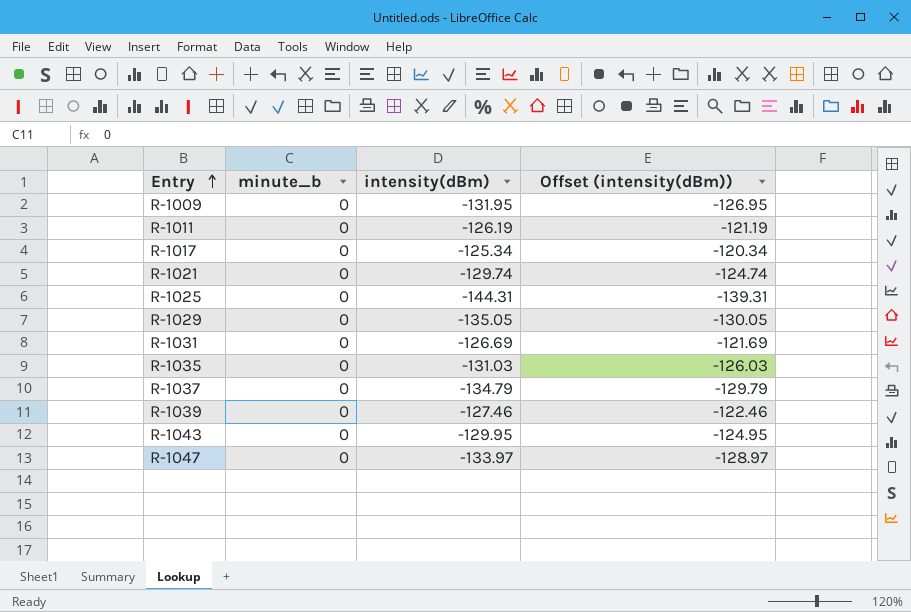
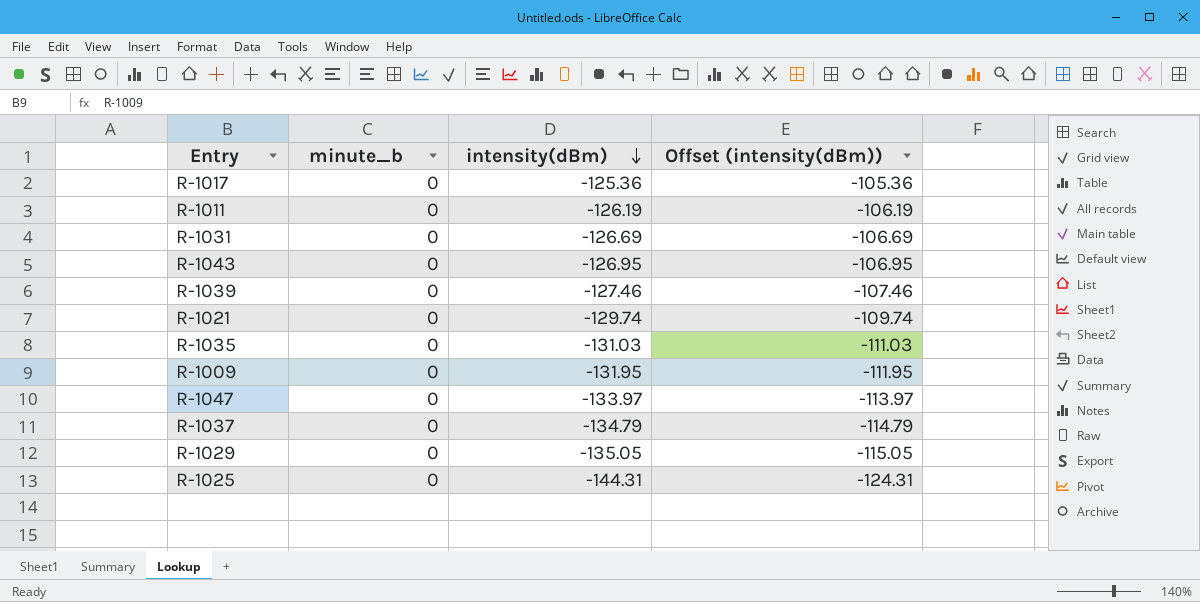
row order: Entry ascending -> intensity(dBm) descending
column Offset (intensity(dBm)) | formula: [intensity(dBm)] + 5 -> [intensity(dBm)] + 20
R-1017 | intensity(dBm): -125.34 -> -125.36
R-1043 | intensity(dBm): -129.95 -> -126.95

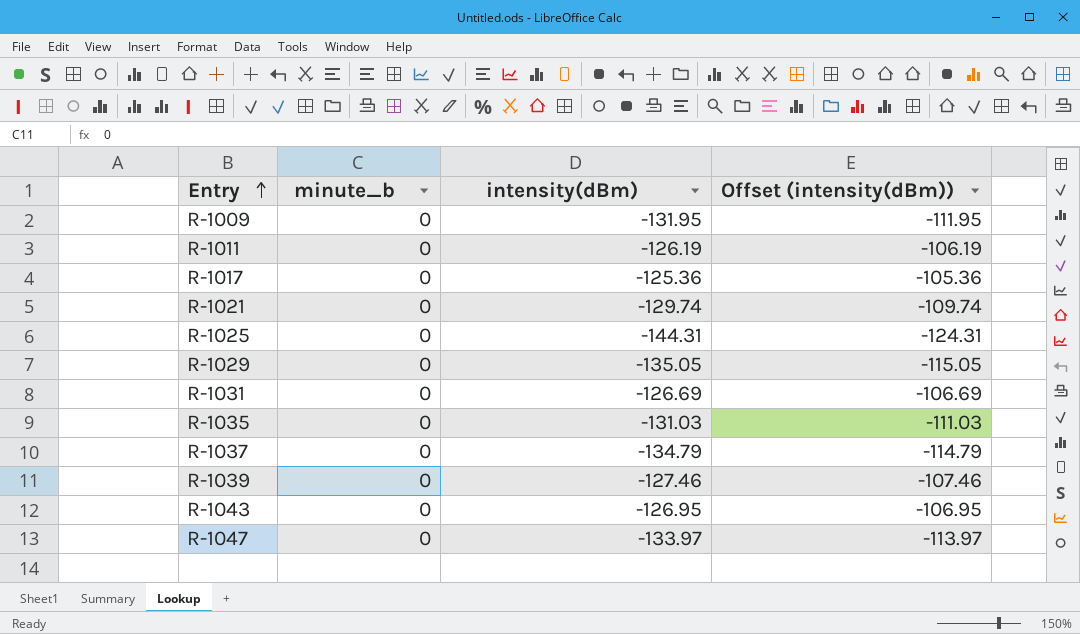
row order: intensity(dBm) descending -> Entry ascending

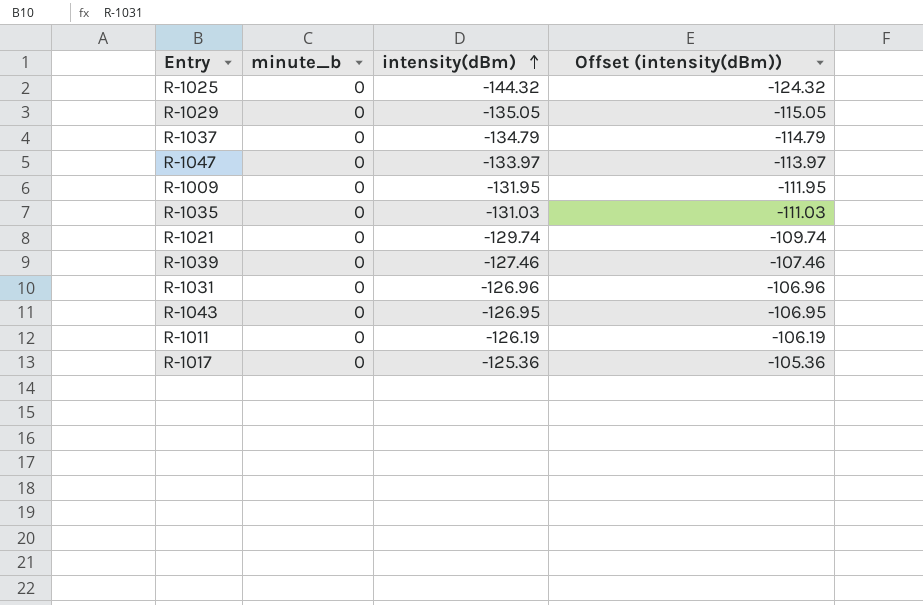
row order: Entry ascending -> intensity(dBm) ascending
R-1025 | intensity(dBm): -144.31 -> -144.32
R-1025 | Offset (intensity(dBm)): -124.31 -> -124.32
R-1031 | intensity(dBm): -126.69 -> -126.96
R-1031 | Offset (intensity(dBm)): -106.69 -> -106.96

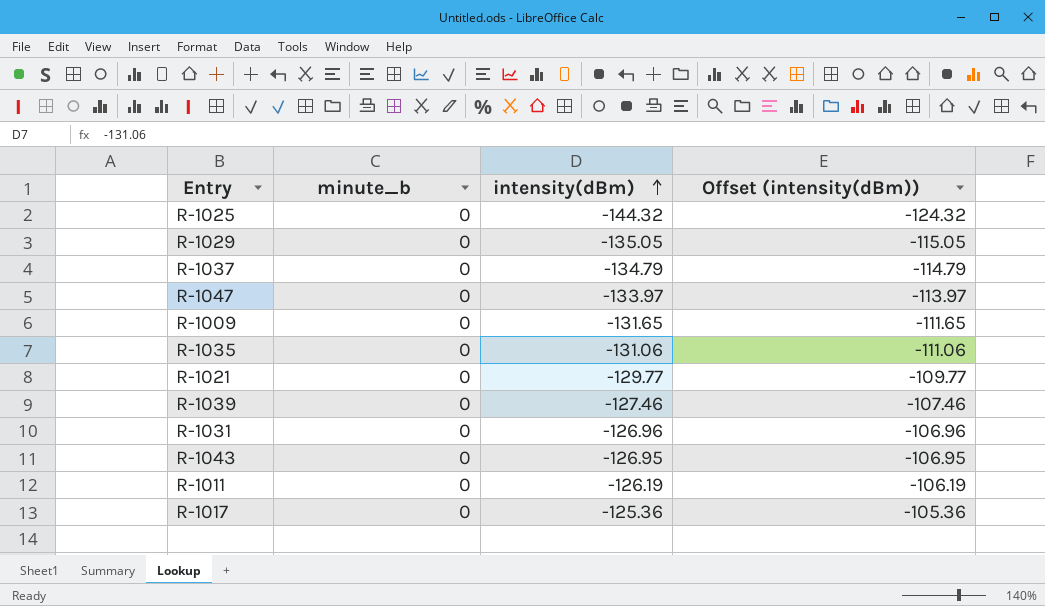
R-1009 | intensity(dBm): -131.95 -> -131.65
R-1009 | Offset (intensity(dBm)): -111.95 -> -111.65
R-1035 | intensity(dBm): -131.03 -> -131.06
R-1035 | Offset (intensity(dBm)): -111.03 -> -111.06
R-1021 | intensity(dBm): -129.74 -> -129.77
R-1021 | Offset (intensity(dBm)): -109.74 -> -109.77

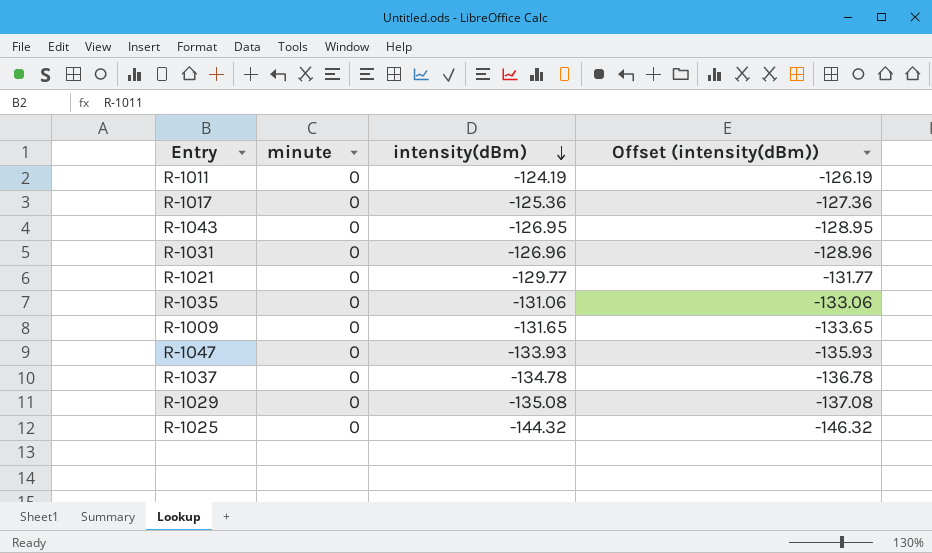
row order: intensity(dBm) ascending -> intensity(dBm) descending
column name: minute_b -> minute
column Offset (intensity(dBm)) | formula: [intensity(dBm)] + 20 -> [intensity(dBm)] - 2
row R-1039: 0 | -127.46 | -107.46 -> none
R-1011 | intensity(dBm): -126.19 -> -124.19
R-1047 | intensity(dBm): -133.97 -> -133.93
R-1037 | intensity(dBm): -134.79 -> -134.78
R-1029 | intensity(dBm): -135.05 -> -135.08

